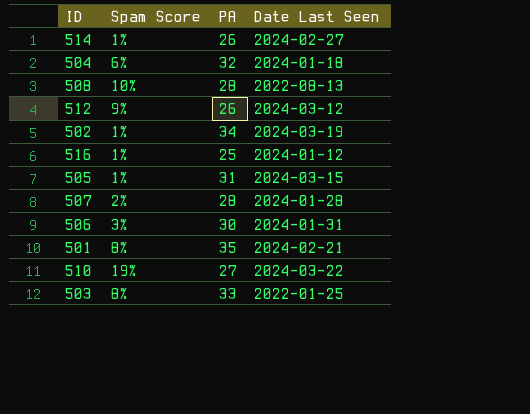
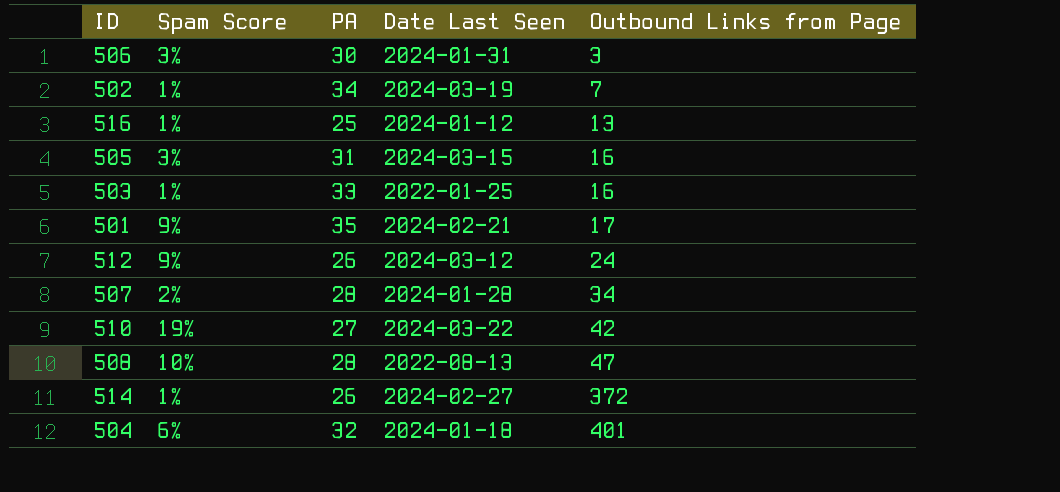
row order: none -> Outbound Links from Page ascending
column Outbound Links from Page | position: none -> 5
505 | Spam Score: 1% -> 3%
503 | Spam Score: 8% -> 1%
501 | Spam Score: 8% -> 9%

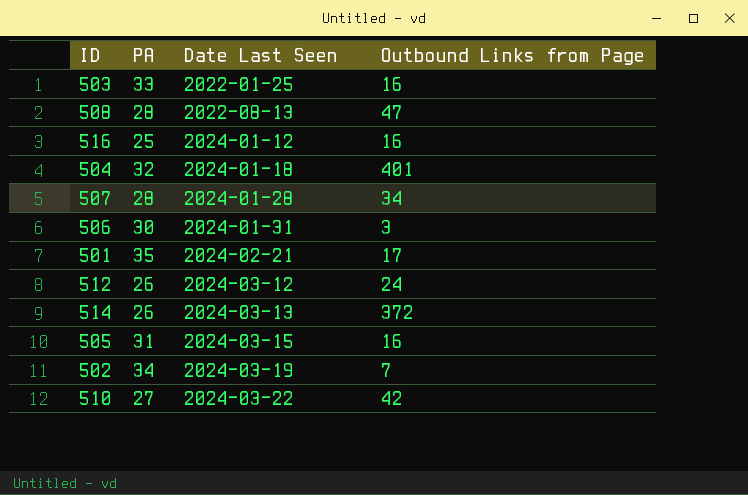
row order: Outbound Links from Page ascending -> Date Last Seen ascending
column Spam Score | position: 2 -> none
516 | Outbound Links from Page: 13 -> 16
514 | Date Last Seen: 2024-02-27 -> 2024-03-13

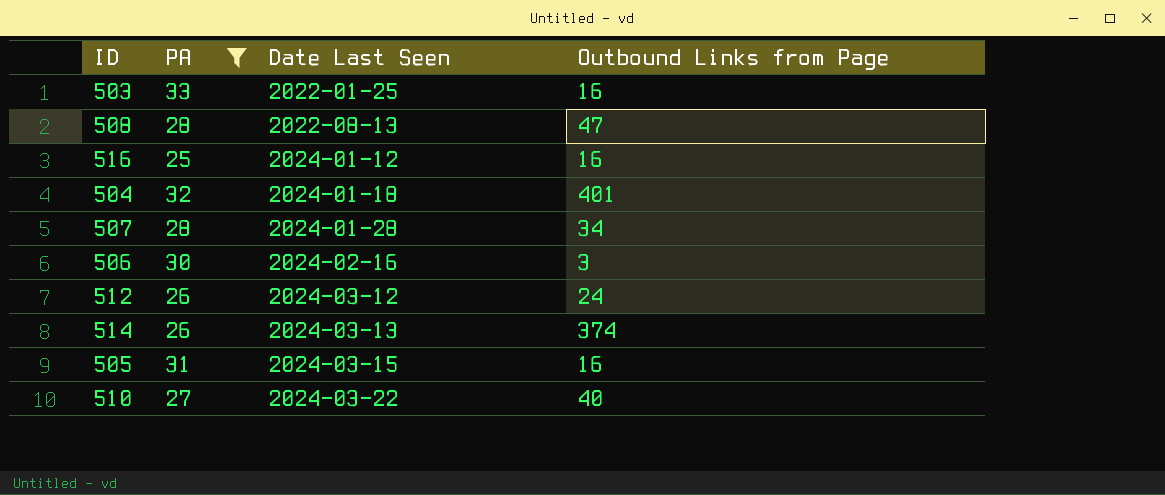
filter: none -> PA <= 33
506 | Date Last Seen: 2024-01-31 -> 2024-02-16
514 | Outbound Links from Page: 372 -> 374
510 | Outbound Links from Page: 42 -> 40

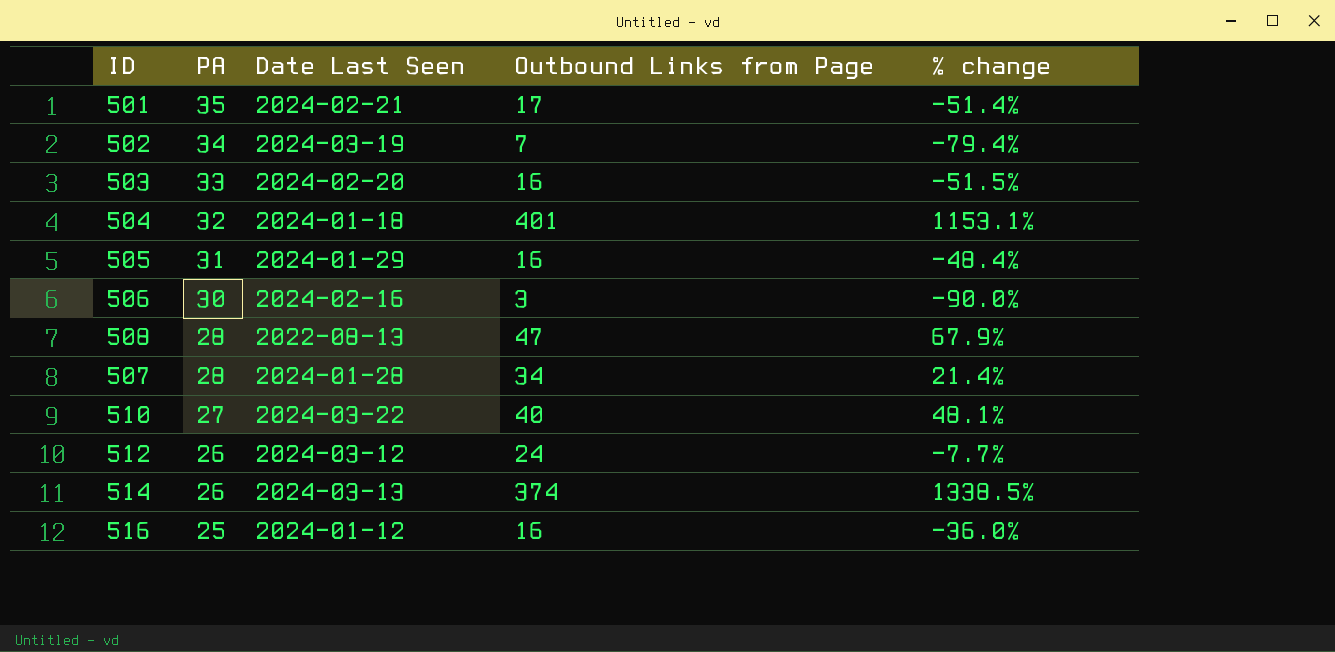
filter: PA <= 33 -> none
row order: Date Last Seen ascending -> PA descending
column % change | formula: none -> ([Outbound Links from Page] - [PA]) / [PA]
503 | Date Last Seen: 2022-01-25 -> 2024-02-20
505 | Date Last Seen: 2024-03-15 -> 2024-01-29

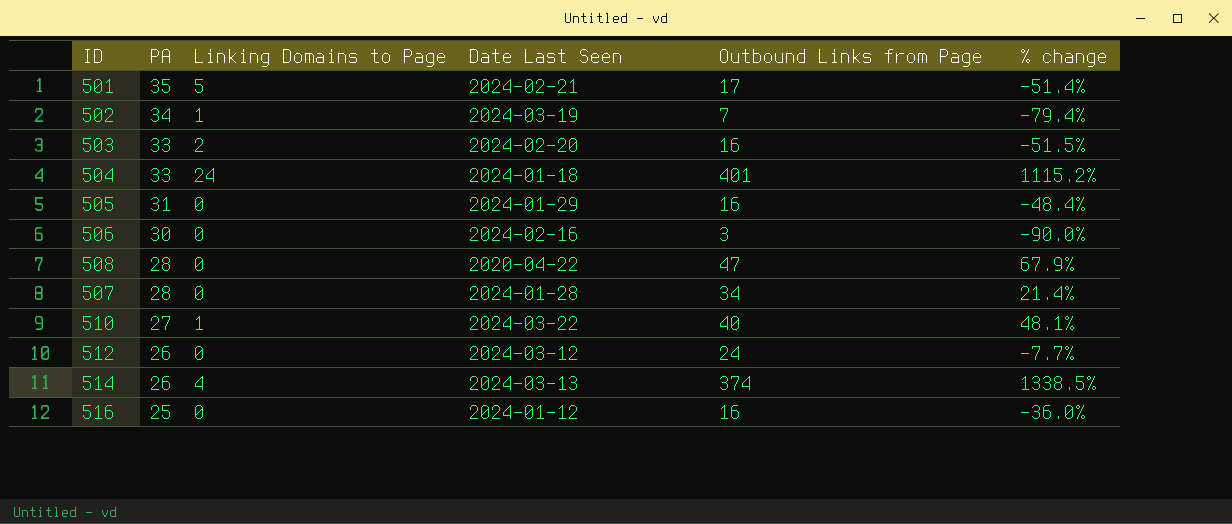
column Linking Domains to Page | position: none -> 3
504 | PA: 32 -> 33
504 | % change: 1153.1% -> 1115.2%
508 | Date Last Seen: 2022-08-13 -> 2020-04-22

